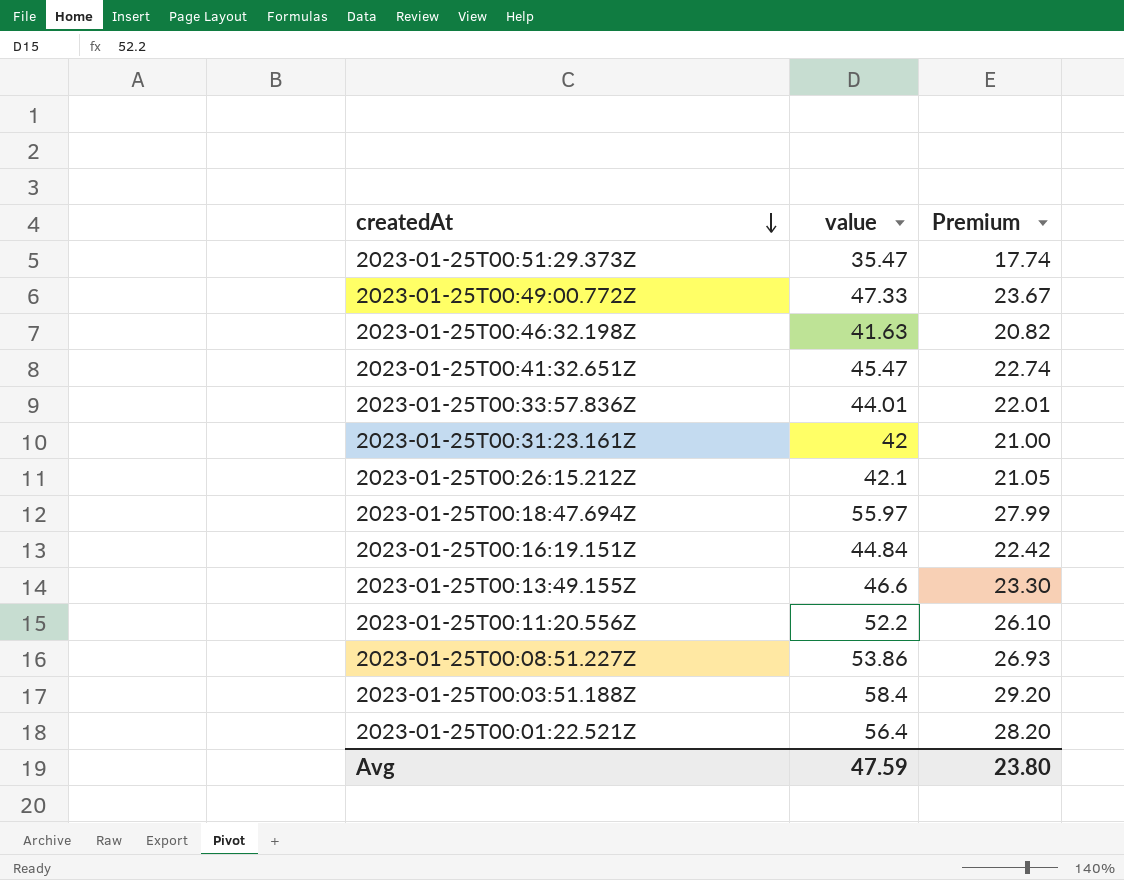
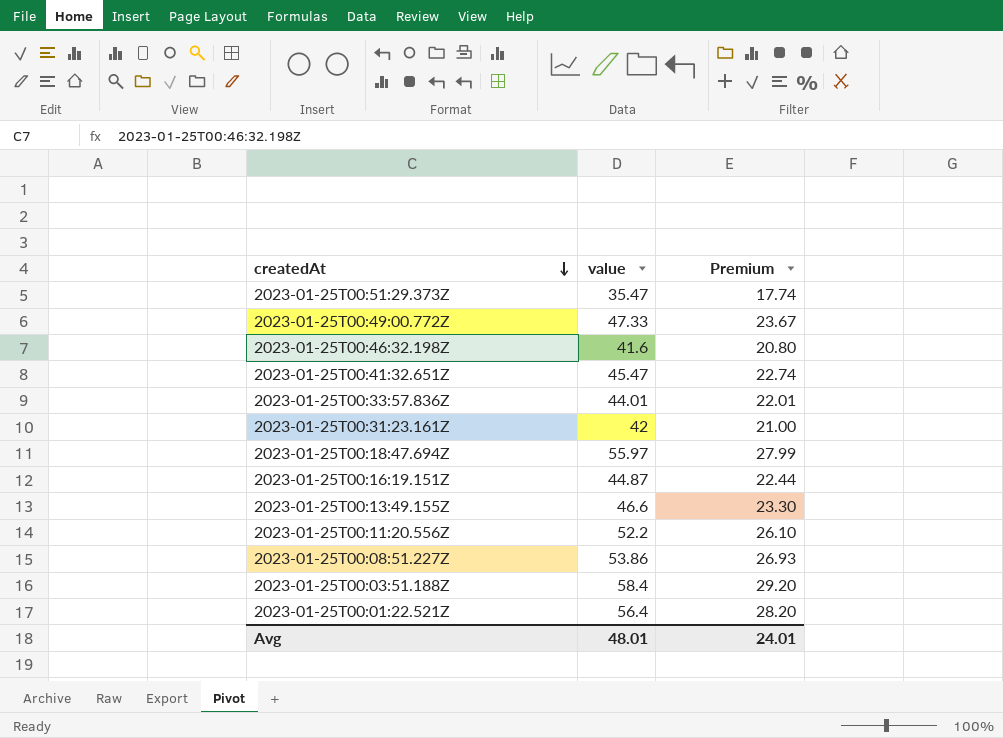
row 2023-01-25T00:26:15.212Z: 42.1 | 21.05 -> none
2023-01-25T00:46:32.198Z | value: 41.63 -> 41.6
2023-01-25T00:46:32.198Z | Premium: 20.82 -> 20.80
2023-01-25T00:16:19.151Z | value: 44.84 -> 44.87
2023-01-25T00:16:19.151Z | Premium: 22.42 -> 22.44
Avg | value: 47.59 -> 48.01
Avg | Premium: 23.80 -> 24.01

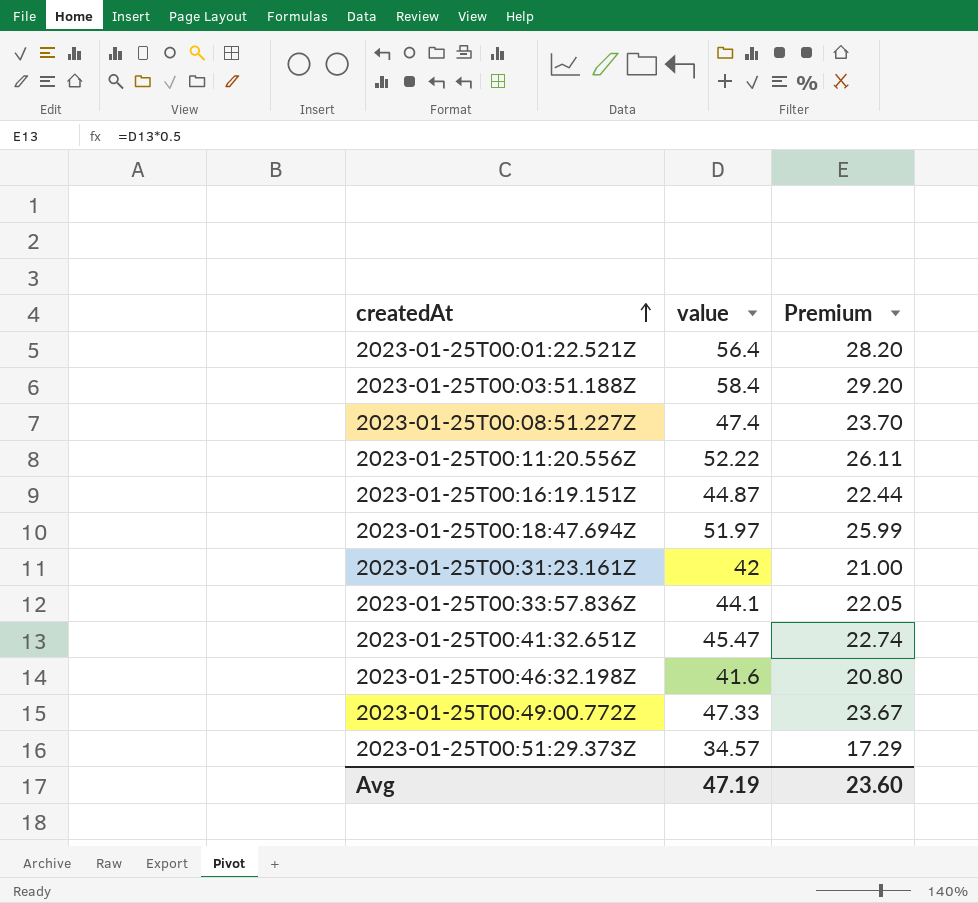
row order: createdAt descending -> createdAt ascending
row 2023-01-25T00:13:49.155Z: 46.6 | 23.30 -> none
2023-01-25T00:08:51.227Z | value: 53.86 -> 47.4
2023-01-25T00:08:51.227Z | Premium: 26.93 -> 23.70
2023-01-25T00:11:20.556Z | value: 52.2 -> 52.22
2023-01-25T00:11:20.556Z | Premium: 26.10 -> 26.11
2023-01-25T00:18:47.694Z | value: 55.97 -> 51.97
2023-01-25T00:18:47.694Z | Premium: 27.99 -> 25.99
2023-01-25T00:33:57.836Z | value: 44.01 -> 44.1
2023-01-25T00:33:57.836Z | Premium: 22.01 -> 22.05
2023-01-25T00:51:29.373Z | value: 35.47 -> 34.57
2023-01-25T00:51:29.373Z | Premium: 17.74 -> 17.29
Avg | value: 48.01 -> 47.19
Avg | Premium: 24.01 -> 23.60

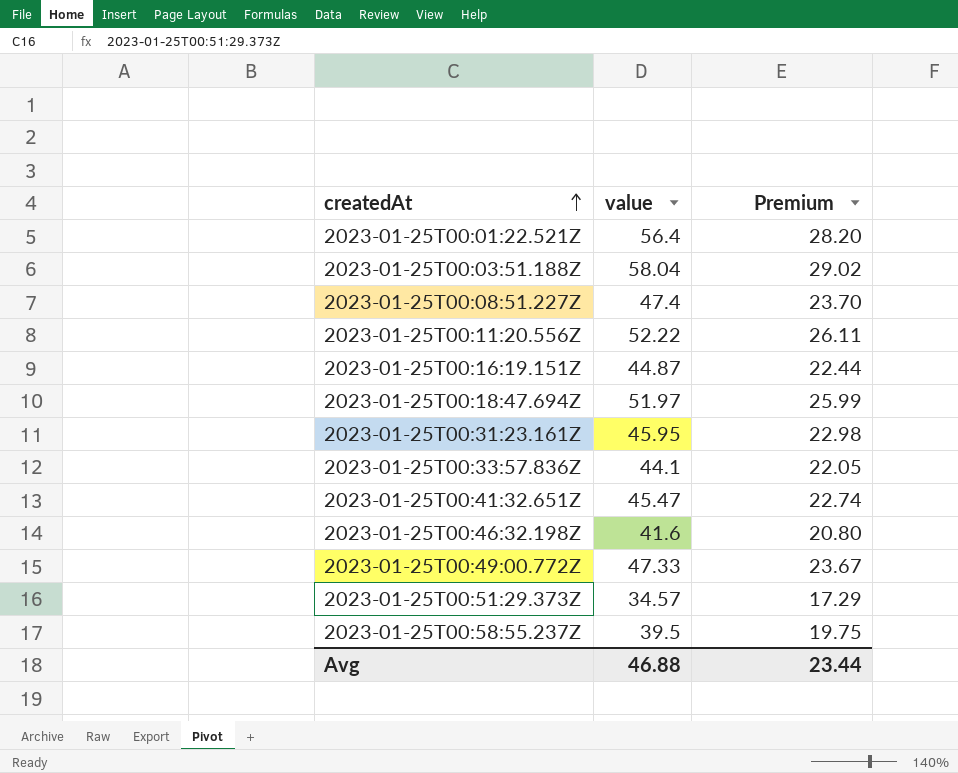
2023-01-25T00:03:51.188Z | value: 58.4 -> 58.04
2023-01-25T00:03:51.188Z | Premium: 29.20 -> 29.02
2023-01-25T00:31:23.161Z | value: 42 -> 45.95
2023-01-25T00:31:23.161Z | Premium: 21.00 -> 22.98
row 2023-01-25T00:58:55.237Z: none -> 39.5 | 19.75
Avg | value: 47.19 -> 46.88
Avg | Premium: 23.60 -> 23.44

